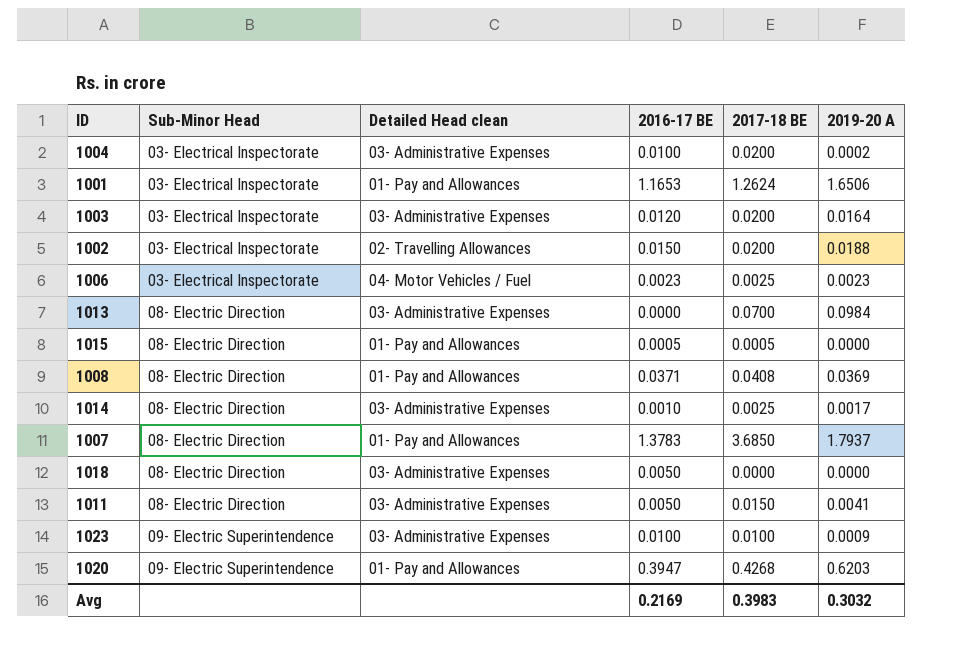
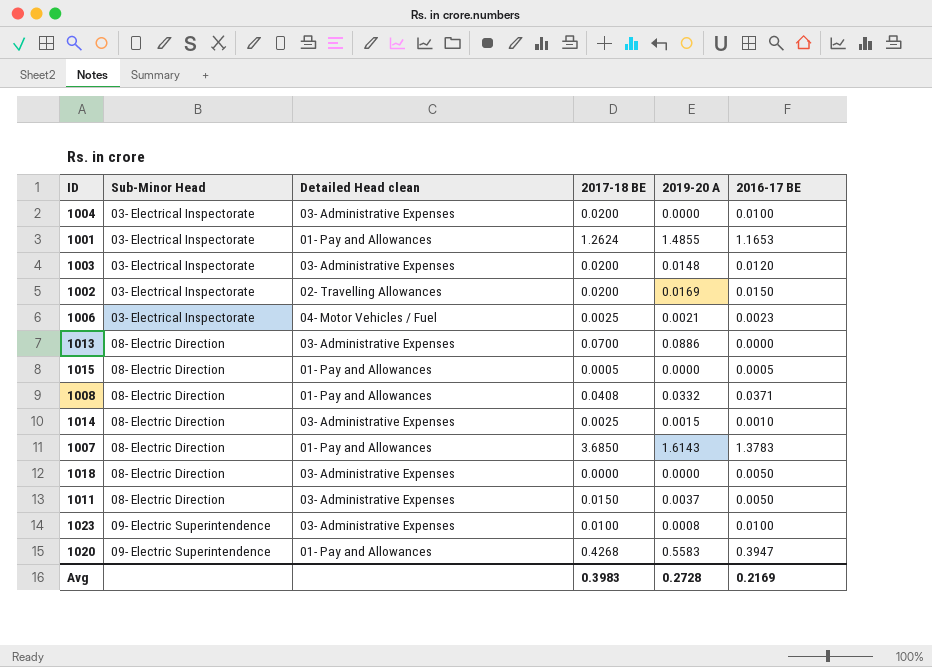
column 2016-17 BE | position: 4 -> 6
1004 | 2019-20 A: 0.0002 -> 0.0000
1001 | 2019-20 A: 1.6506 -> 1.4855
1003 | 2019-20 A: 0.0164 -> 0.0148
1002 | 2019-20 A: 0.0188 -> 0.0169
1006 | 2019-20 A: 0.0023 -> 0.0021
1013 | 2019-20 A: 0.0984 -> 0.0886
1008 | 2019-20 A: 0.0369 -> 0.0332
1014 | 2019-20 A: 0.0017 -> 0.0015
1007 | 2019-20 A: 1.7937 -> 1.6143
1011 | 2019-20 A: 0.0041 -> 0.0037
1023 | 2019-20 A: 0.0009 -> 0.0008
1020 | 2019-20 A: 0.6203 -> 0.5583
Avg | 2019-20 A: 0.3032 -> 0.2728

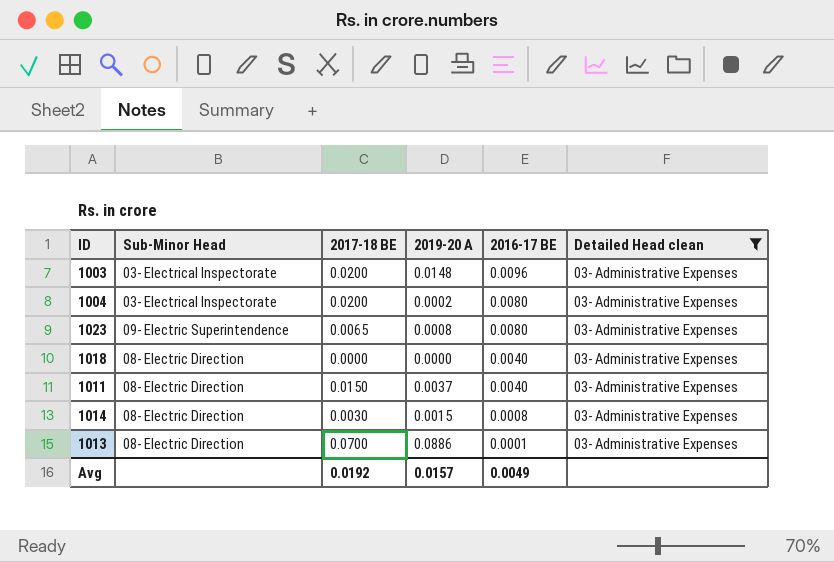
filter: none -> Detailed Head clean = 03- Administrative Expenses
row order: Sub-Minor Head ascending -> 2016-17 BE descending
column Detailed Head clean | position: 3 -> 6
1003 | 2016-17 BE: 0.0120 -> 0.0096
1004 | 2019-20 A: 0.0000 -> 0.0002
1004 | 2016-17 BE: 0.0100 -> 0.0080
1023 | 2017-18 BE: 0.0100 -> 0.0065
1023 | 2016-17 BE: 0.0100 -> 0.0080
1018 | 2016-17 BE: 0.0050 -> 0.0040
1011 | 2016-17 BE: 0.0050 -> 0.0040
1014 | 2017-18 BE: 0.0025 -> 0.0030
1014 | 2016-17 BE: 0.0010 -> 0.0008
1013 | 2016-17 BE: 0.0000 -> 0.0001
Avg | 2017-18 BE: 0.3983 -> 0.0192
Avg | 2019-20 A: 0.2728 -> 0.0157
Avg | 2016-17 BE: 0.2169 -> 0.0049

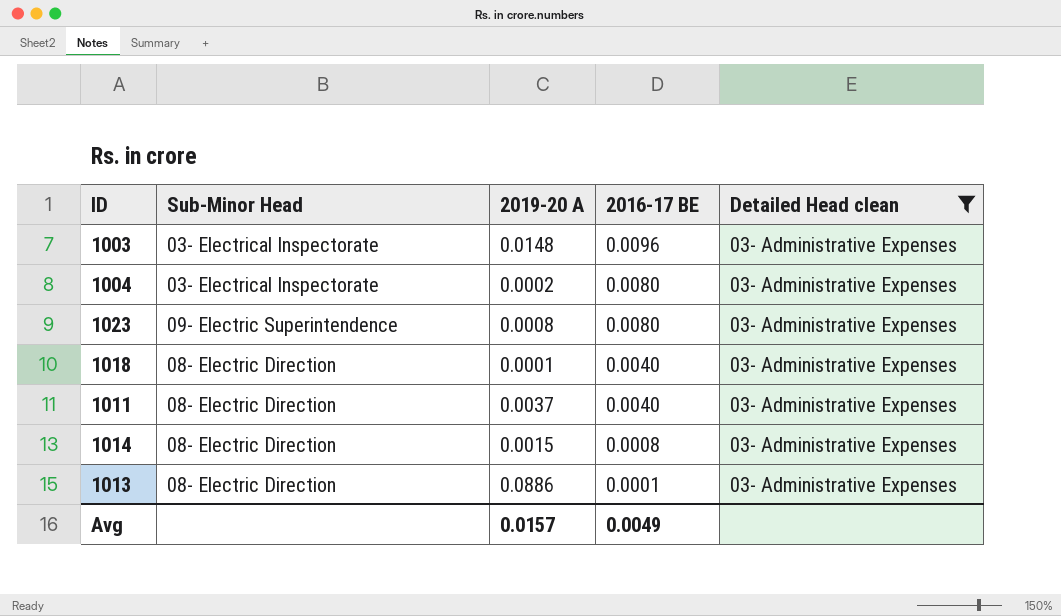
column 2017-18 BE | position: 3 -> none
1018 | 2019-20 A: 0.0000 -> 0.0001

